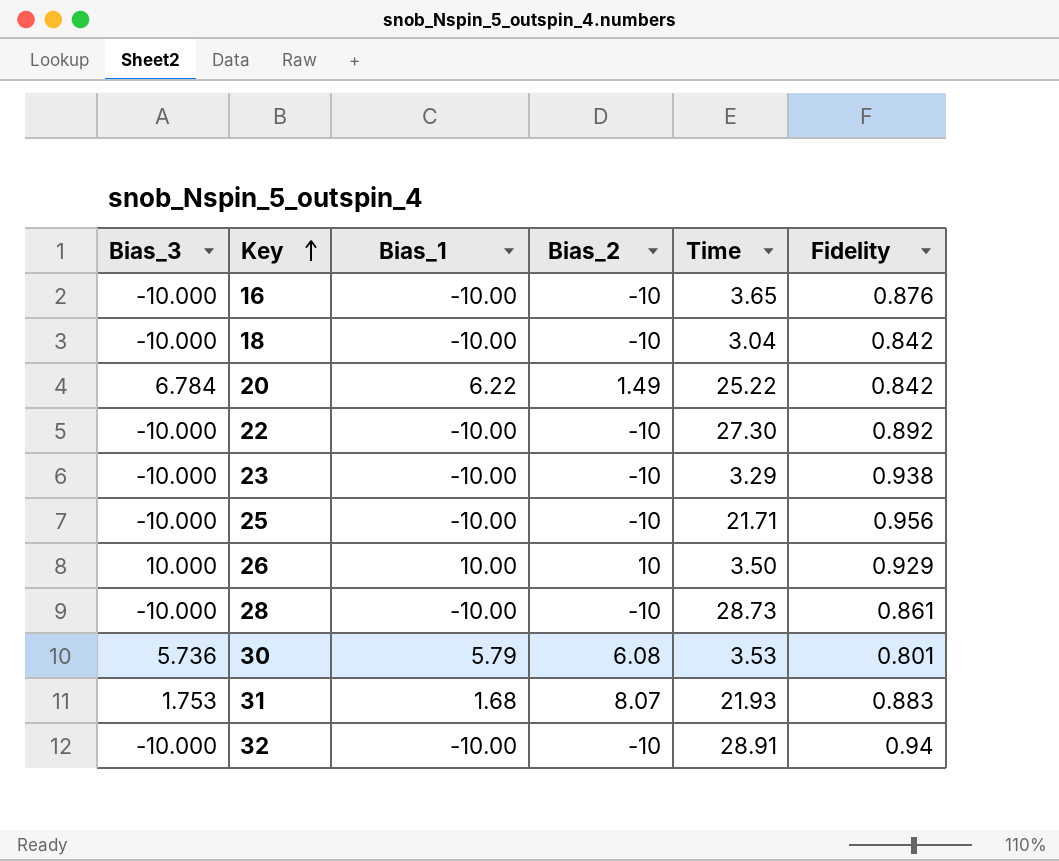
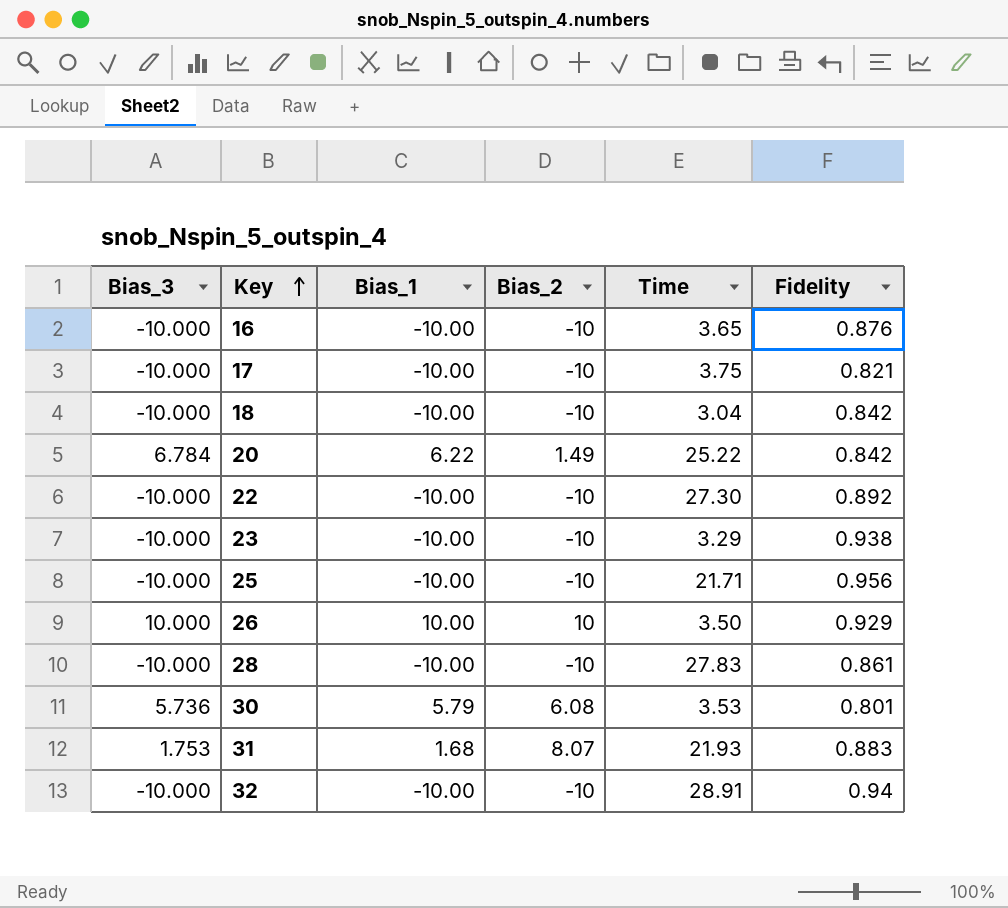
row 17: none -> -10.000 | -10.00 | -10 | 3.75 | 0.821
28 | Time: 28.73 -> 27.83

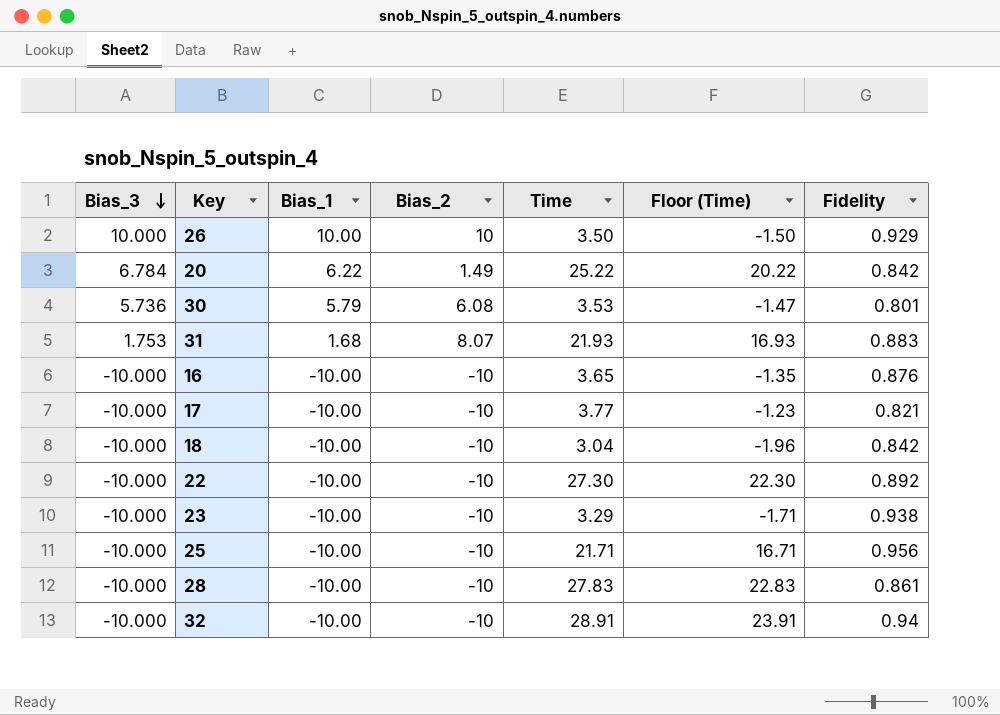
row order: Key ascending -> Bias_3 descending
column Floor (Time) | formula: none -> [Time] - 5
17 | Time: 3.75 -> 3.77

